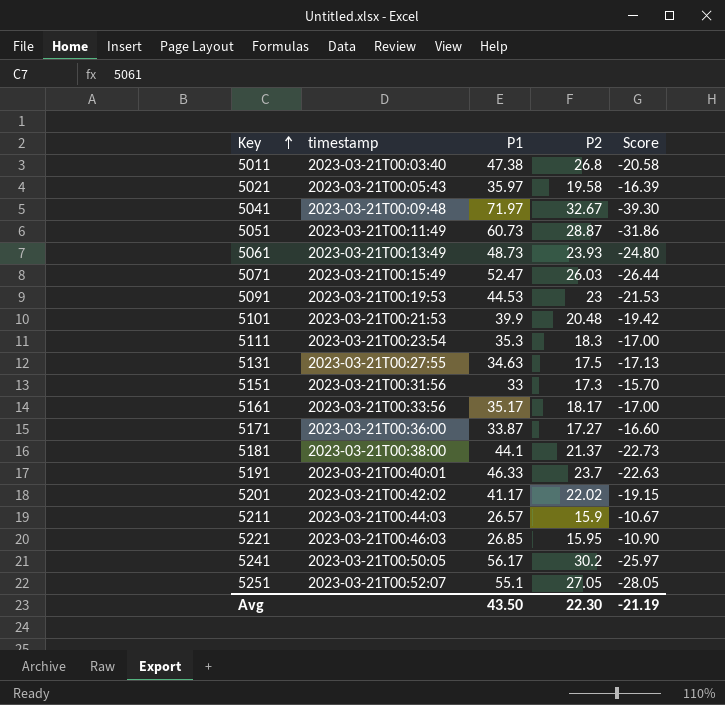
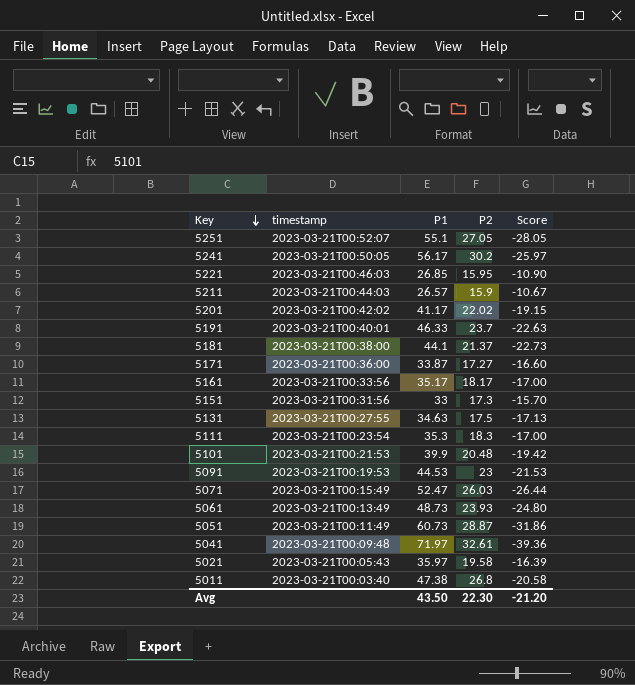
row order: Key ascending -> Key descending
5041 | P2: 32.67 -> 32.61
5041 | Score: -39.30 -> -39.36
Avg | Score: -21.19 -> -21.20

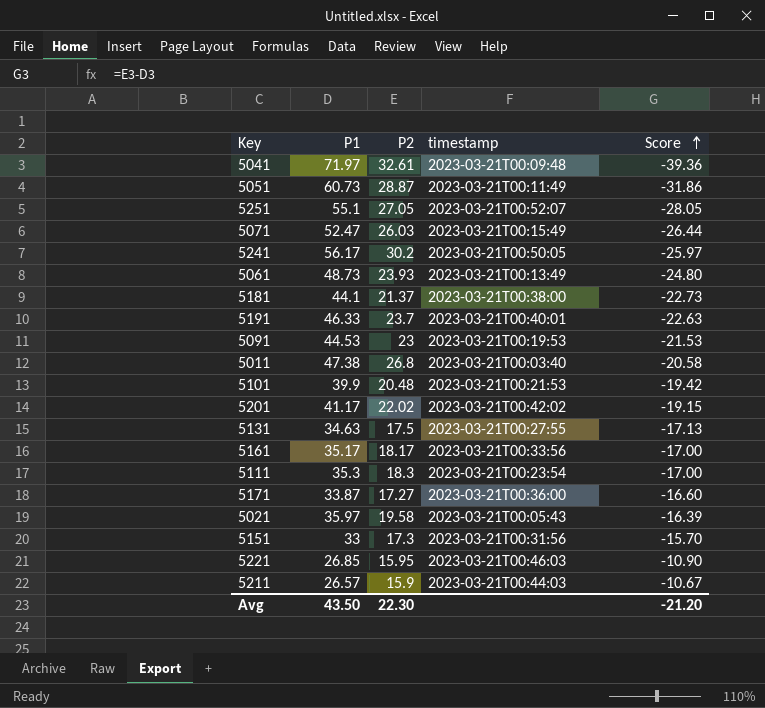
row order: Key descending -> Score ascending
column timestamp | position: 2 -> 4

